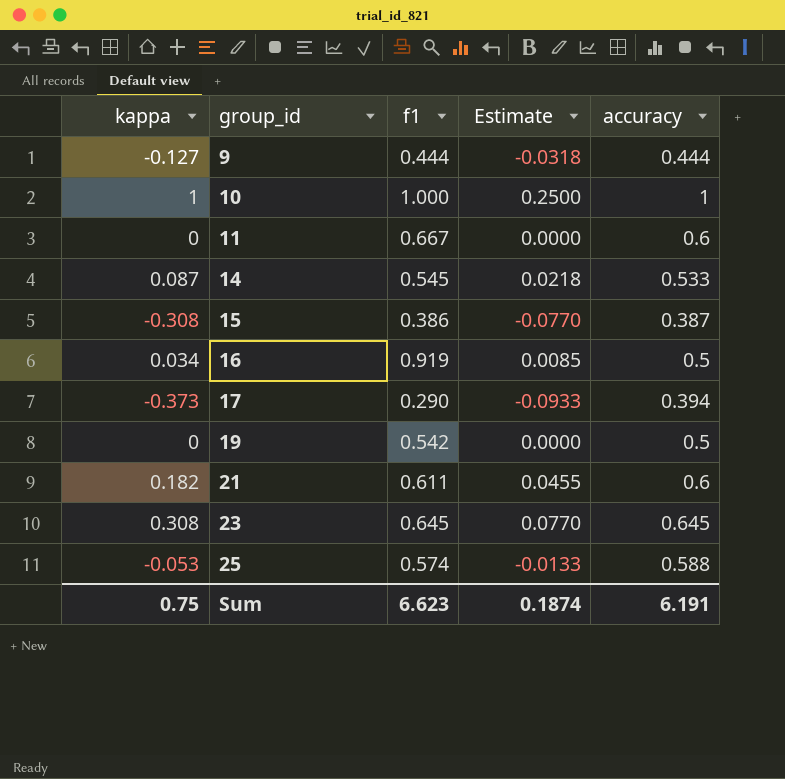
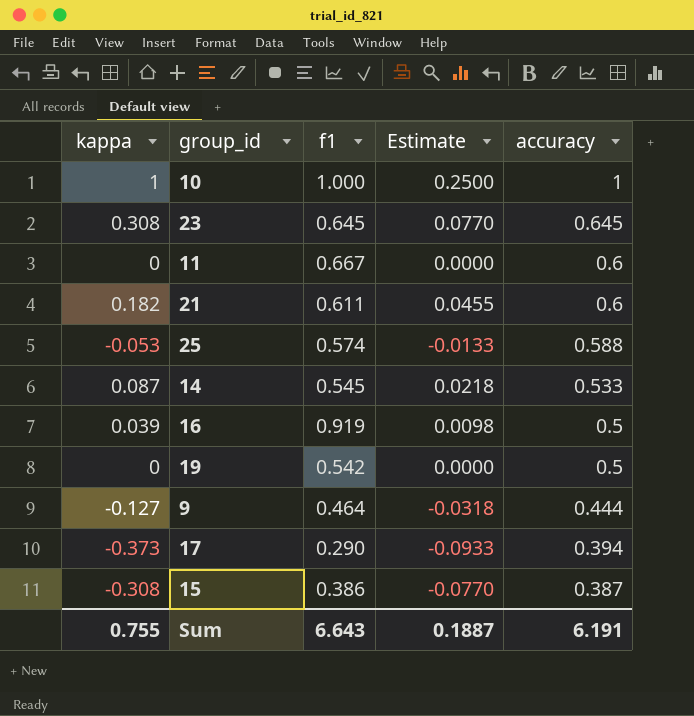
row order: group_id ascending -> accuracy descending
16 | kappa: 0.034 -> 0.039
16 | Estimate: 0.0085 -> 0.0098
9 | f1: 0.444 -> 0.464
Sum | kappa: 0.75 -> 0.755
Sum | f1: 6.623 -> 6.643
Sum | Estimate: 0.1874 -> 0.1887

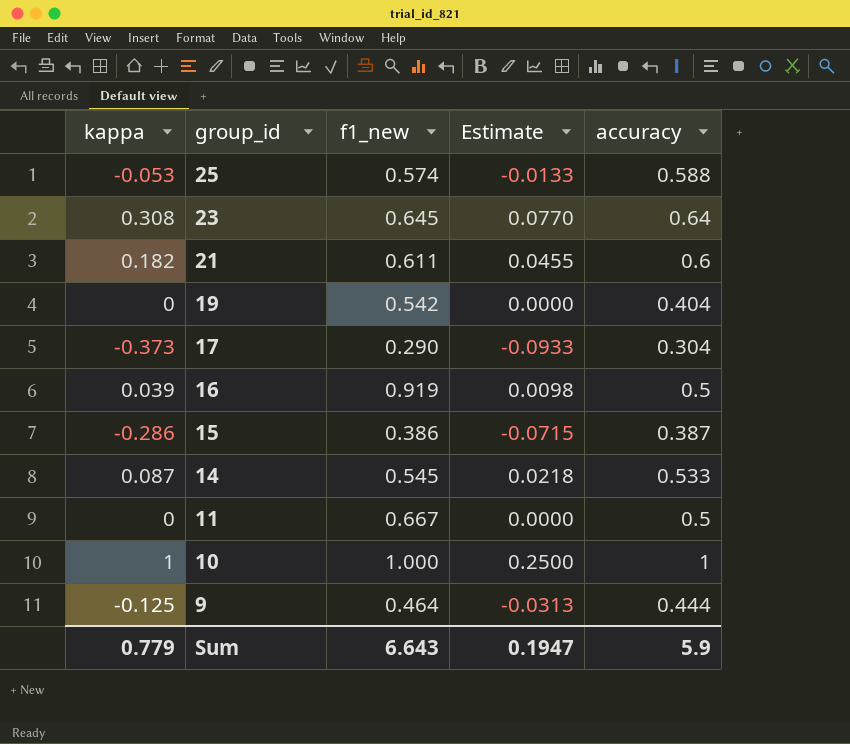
row order: accuracy descending -> group_id descending
column name: f1 -> f1_new
23 | accuracy: 0.645 -> 0.64
19 | accuracy: 0.5 -> 0.404
17 | accuracy: 0.394 -> 0.304
15 | kappa: -0.308 -> -0.286
15 | Estimate: -0.0770 -> -0.0715
11 | accuracy: 0.6 -> 0.5
9 | kappa: -0.127 -> -0.125
9 | Estimate: -0.0318 -> -0.0313
Sum | kappa: 0.755 -> 0.779
Sum | Estimate: 0.1887 -> 0.1947
Sum | accuracy: 6.191 -> 5.9

